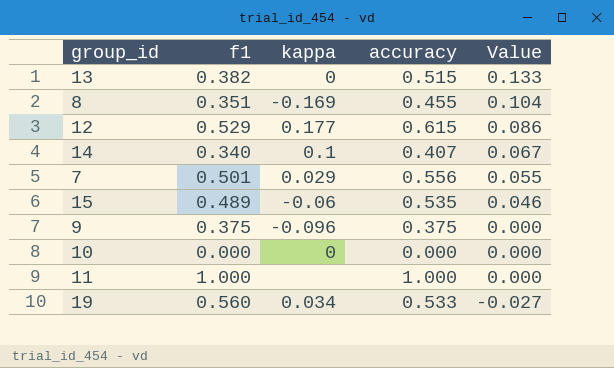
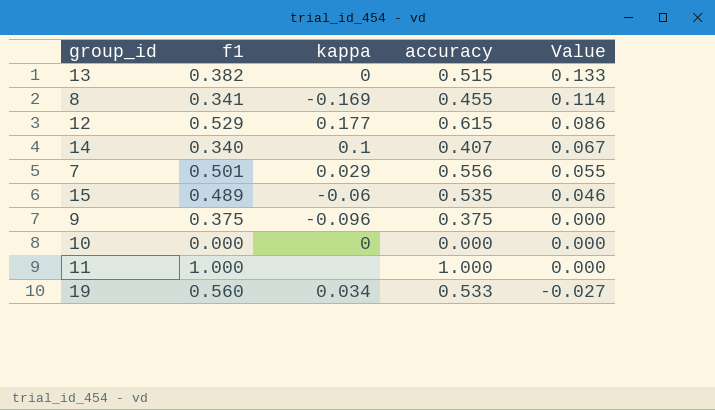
8 | f1: 0.351 -> 0.341
8 | Value: 0.104 -> 0.114

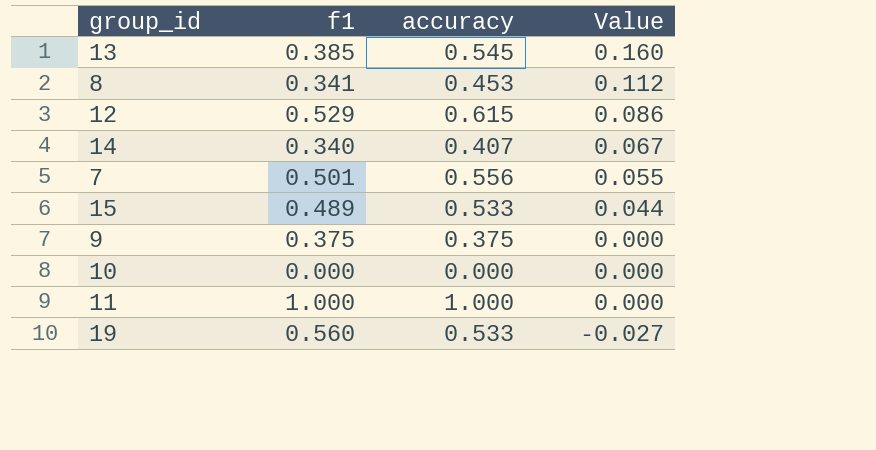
column kappa | position: 3 -> none
13 | f1: 0.382 -> 0.385
13 | accuracy: 0.515 -> 0.545
13 | Value: 0.133 -> 0.160
8 | accuracy: 0.455 -> 0.453
8 | Value: 0.114 -> 0.112
15 | accuracy: 0.535 -> 0.533
15 | Value: 0.046 -> 0.044

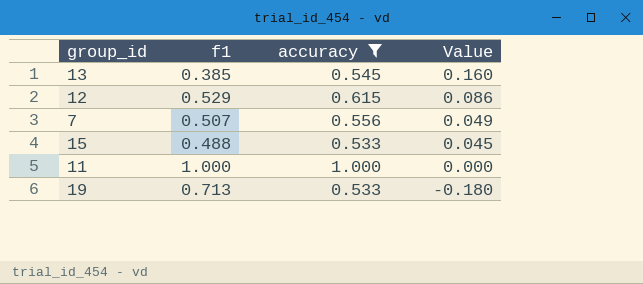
filter: none -> accuracy >= 0.533
7 | f1: 0.501 -> 0.507
7 | Value: 0.055 -> 0.049
15 | f1: 0.489 -> 0.488
15 | Value: 0.044 -> 0.045
19 | f1: 0.560 -> 0.713
19 | Value: -0.027 -> -0.180

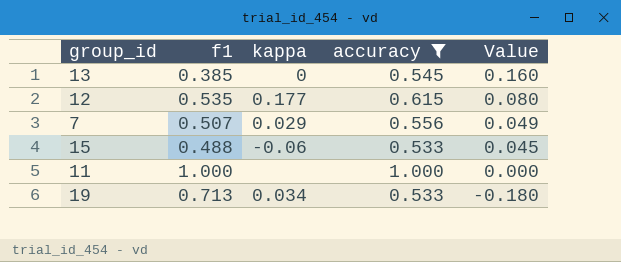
column kappa | position: none -> 3
12 | f1: 0.529 -> 0.535
12 | Value: 0.086 -> 0.080

